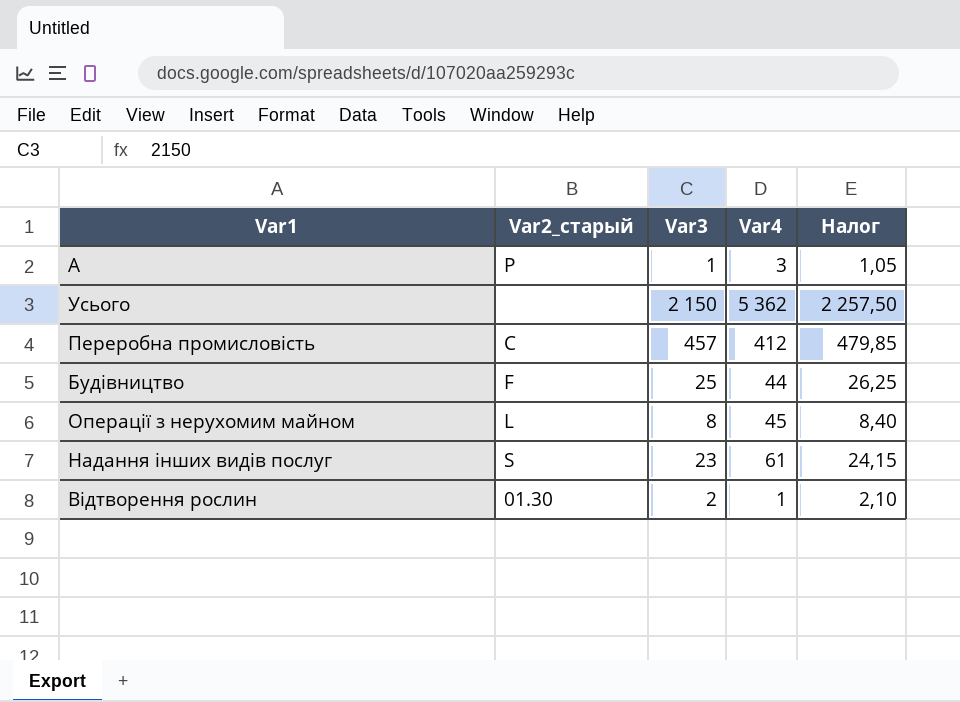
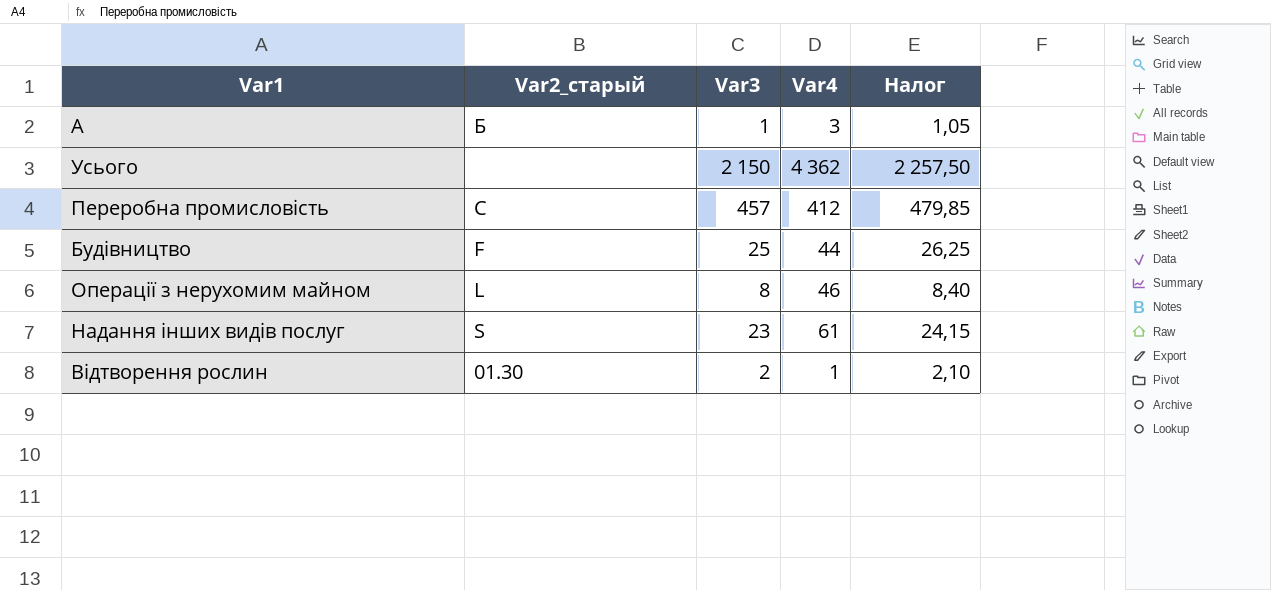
А | Var2_старый: P -> Б
Усього | Var4: 5 362 -> 4 362
Операції з нерухомим майном | Var4: 45 -> 46

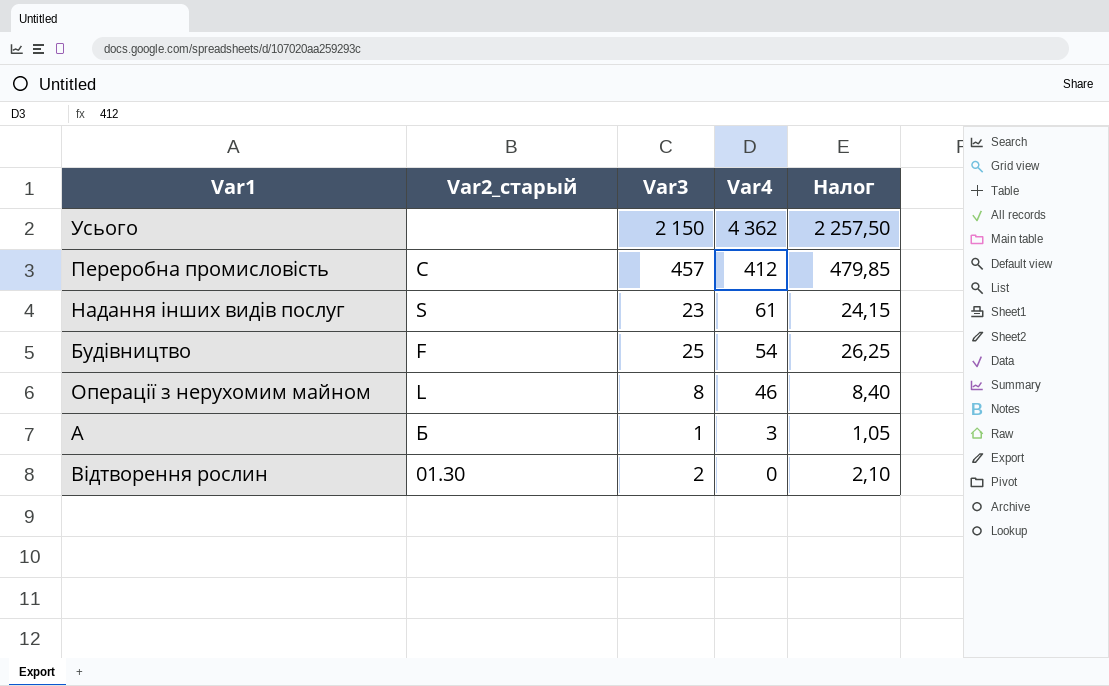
row order: none -> Var4 descending
Будівництво | Var4: 44 -> 54
Відтворення рослин | Var4: 1 -> 0

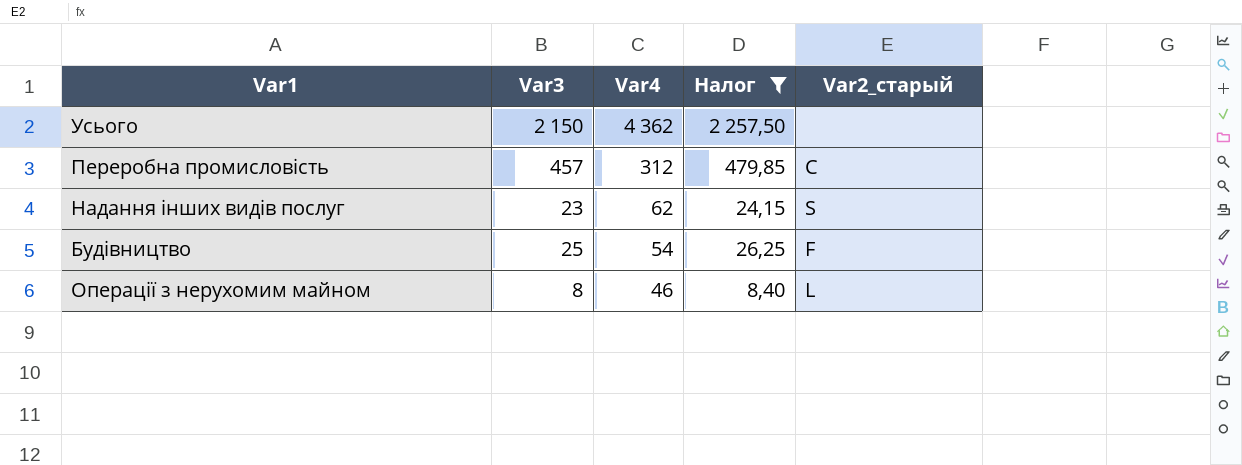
filter: none -> Налог >= 8,40
column Var2_старый | position: 2 -> 5
Переробна промисловість | Var4: 412 -> 312
Надання інших видів послуг | Var4: 61 -> 62

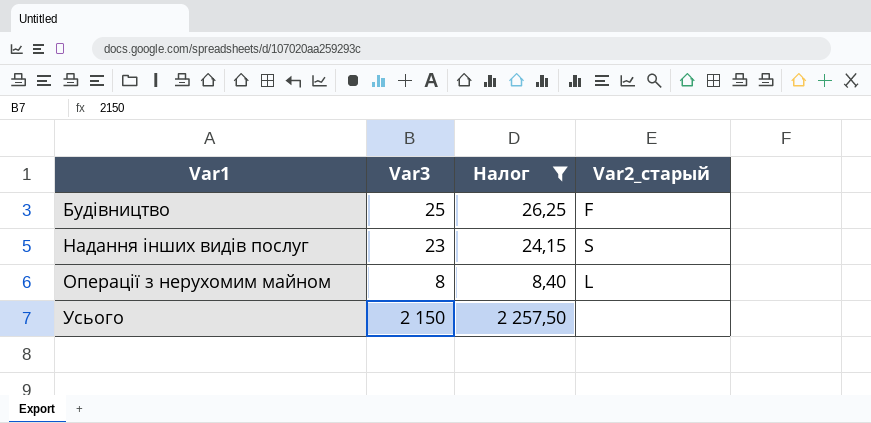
row order: Var4 descending -> Var1 ascending
column Var4 | position: 3 -> none
row Переробна промисловість: 457 | 312 | 479,85 | C -> none

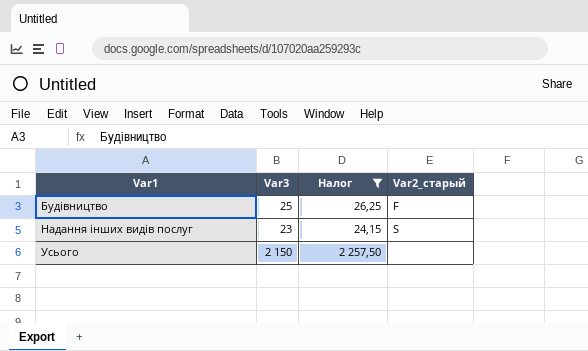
row Операції з нерухомим майном: 8 | 8,40 | L -> none

